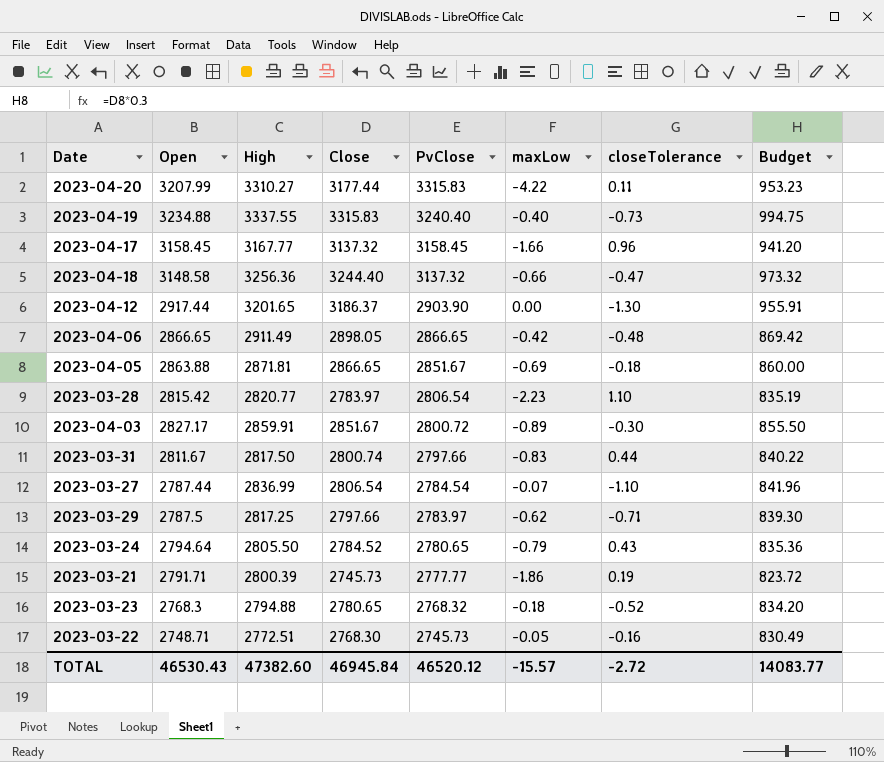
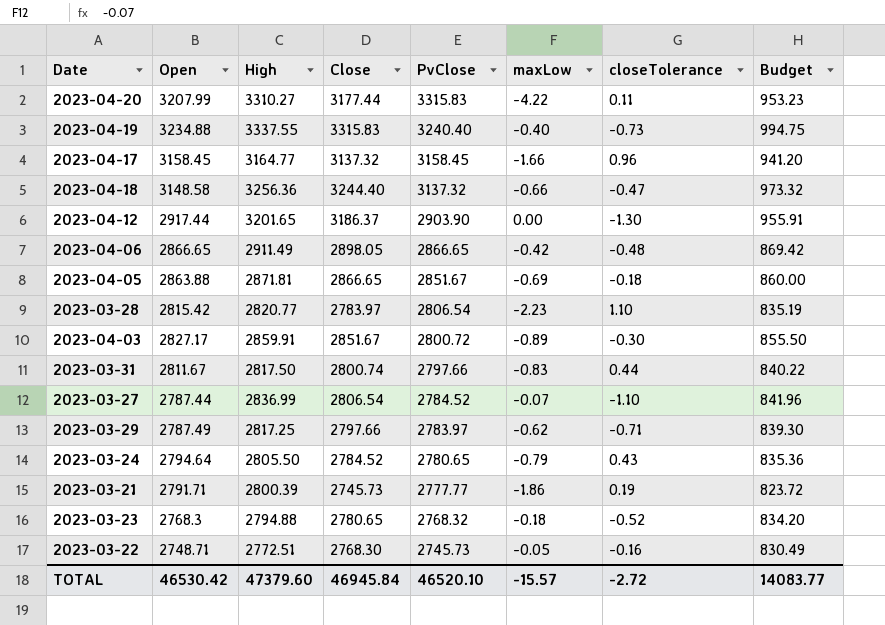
2023-04-17 | High: 3167.77 -> 3164.77
2023-03-27 | PvClose: 2784.54 -> 2784.52
2023-03-29 | Open: 2787.5 -> 2787.49
TOTAL | Open: 46530.43 -> 46530.42
TOTAL | High: 47382.60 -> 47379.60
TOTAL | PvClose: 46520.12 -> 46520.10

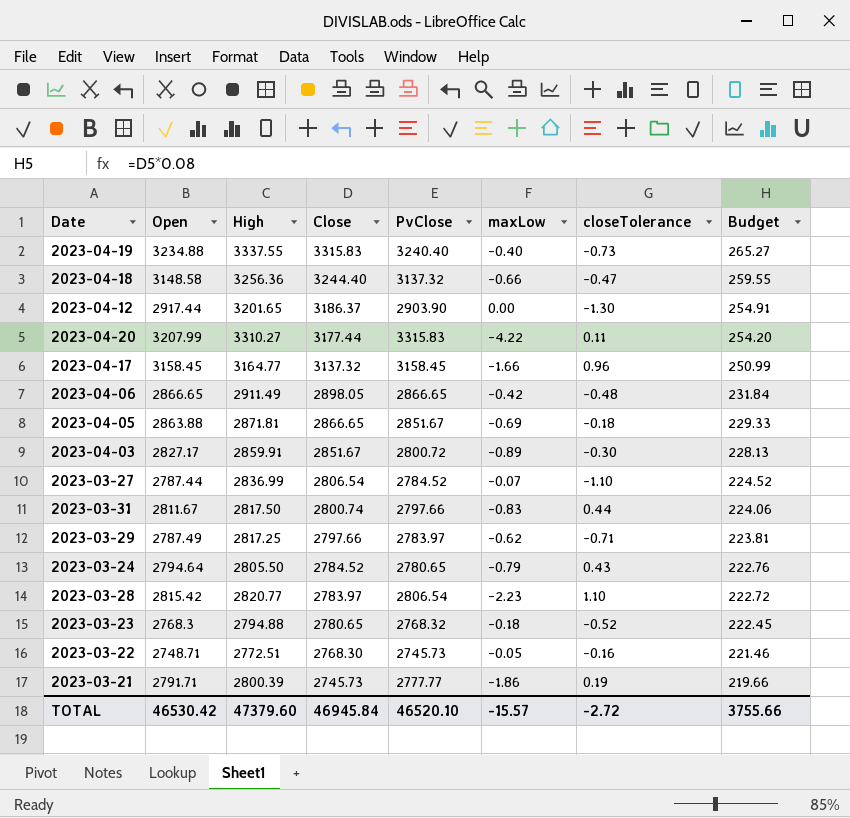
row order: PvClose descending -> Close descending
column Budget | formula: [Close] * 0.3 -> [Close] * 0.08
TOTAL | Budget: 14083.77 -> 3755.66

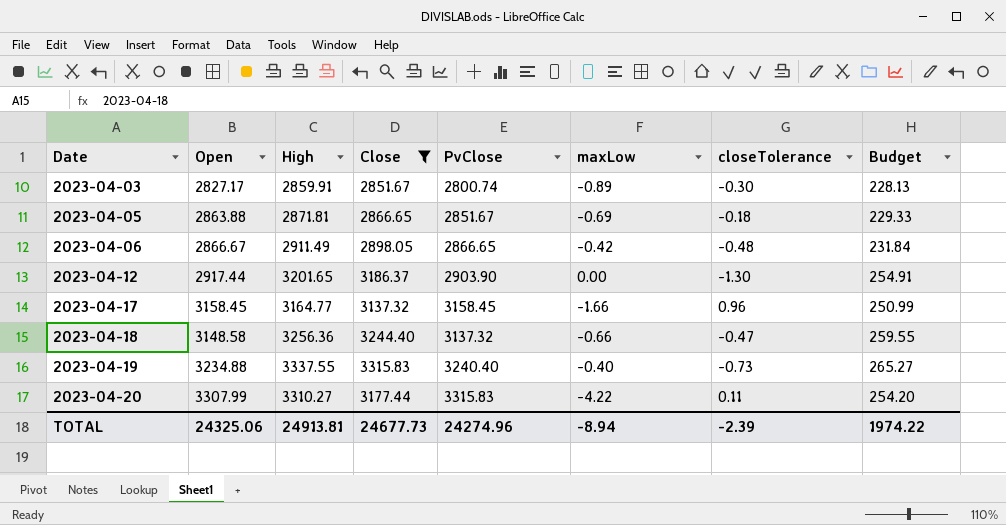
filter: none -> Close >= 2851.67
row order: Close descending -> Date ascending
2023-04-03 | PvClose: 2800.72 -> 2800.74
2023-04-06 | Open: 2866.65 -> 2866.67
2023-04-20 | Open: 3207.99 -> 3307.99
TOTAL | Open: 46530.42 -> 24325.06
TOTAL | High: 47379.60 -> 24913.81
TOTAL | Close: 46945.84 -> 24677.73
TOTAL | PvClose: 46520.10 -> 24274.96
TOTAL | maxLow: -15.57 -> -8.94
TOTAL | closeTolerance: -2.72 -> -2.39
TOTAL | Budget: 3755.66 -> 1974.22

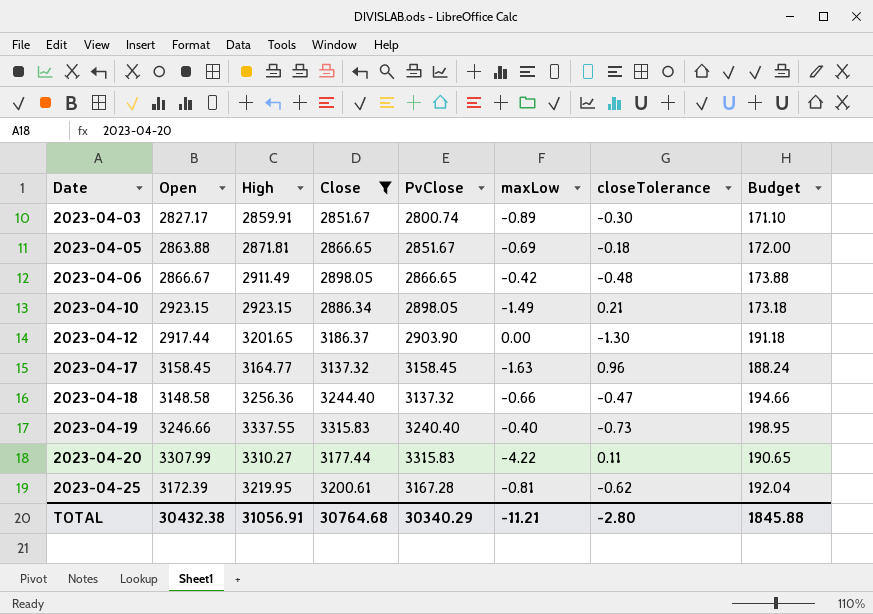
column Budget | formula: [Close] * 0.08 -> [Close] * 0.06
row 2023-04-10: none -> 2923.15 | 2923.15 | 2886.34 | 2898.05 | -1.49 | 0.21 | 173.18
2023-04-17 | maxLow: -1.66 -> -1.63
2023-04-19 | Open: 3234.88 -> 3246.66
row 2023-04-25: none -> 3172.39 | 3219.95 | 3200.61 | 3167.28 | -0.81 | -0.62 | 192.04
TOTAL | Open: 24325.06 -> 30432.38
TOTAL | High: 24913.81 -> 31056.91
TOTAL | Close: 24677.73 -> 30764.68
TOTAL | PvClose: 24274.96 -> 30340.29
TOTAL | maxLow: -8.94 -> -11.21
TOTAL | closeTolerance: -2.39 -> -2.80
TOTAL | Budget: 1974.22 -> 1845.88

